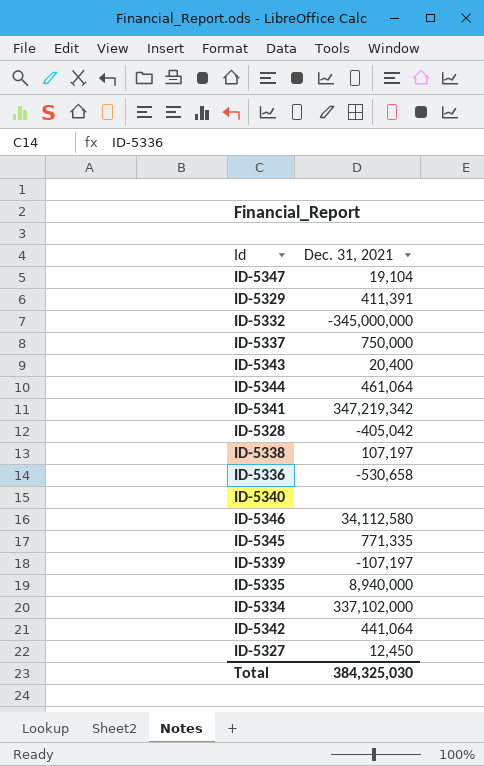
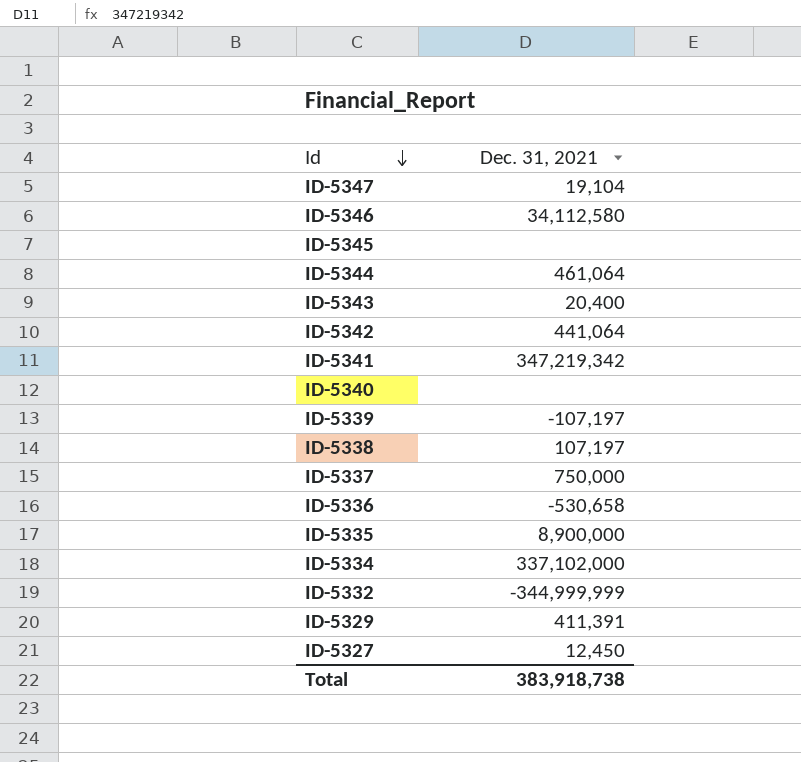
row order: none -> Id descending
row ID-5328: -405,042 -> none
ID-5345 | Dec. 31, 2021: 771,335 -> none
ID-5335 | Dec. 31, 2021: 8,940,000 -> 8,900,000
ID-5332 | Dec. 31, 2021: -345,000,000 -> -344,999,999
Total | Dec. 31, 2021: 384,325,030 -> 383,918,738

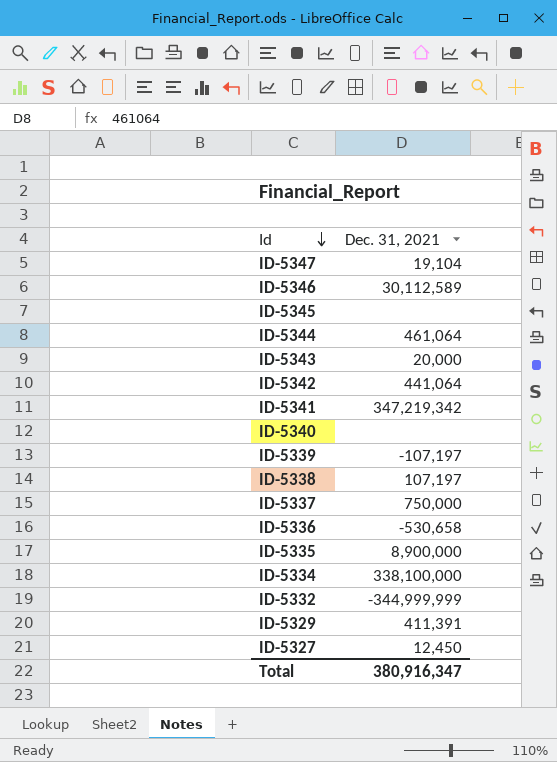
ID-5346 | Dec. 31, 2021: 34,112,580 -> 30,112,589
ID-5343 | Dec. 31, 2021: 20,400 -> 20,000
ID-5334 | Dec. 31, 2021: 337,102,000 -> 338,100,000
Total | Dec. 31, 2021: 383,918,738 -> 380,916,347

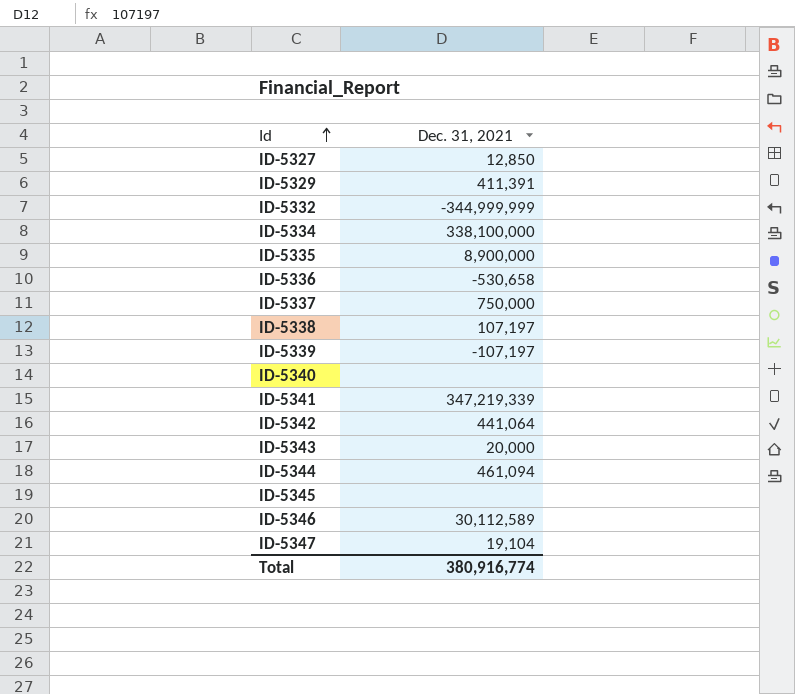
row order: Id descending -> Id ascending
ID-5327 | Dec. 31, 2021: 12,450 -> 12,850
ID-5341 | Dec. 31, 2021: 347,219,342 -> 347,219,339
ID-5344 | Dec. 31, 2021: 461,064 -> 461,094
Total | Dec. 31, 2021: 380,916,347 -> 380,916,774

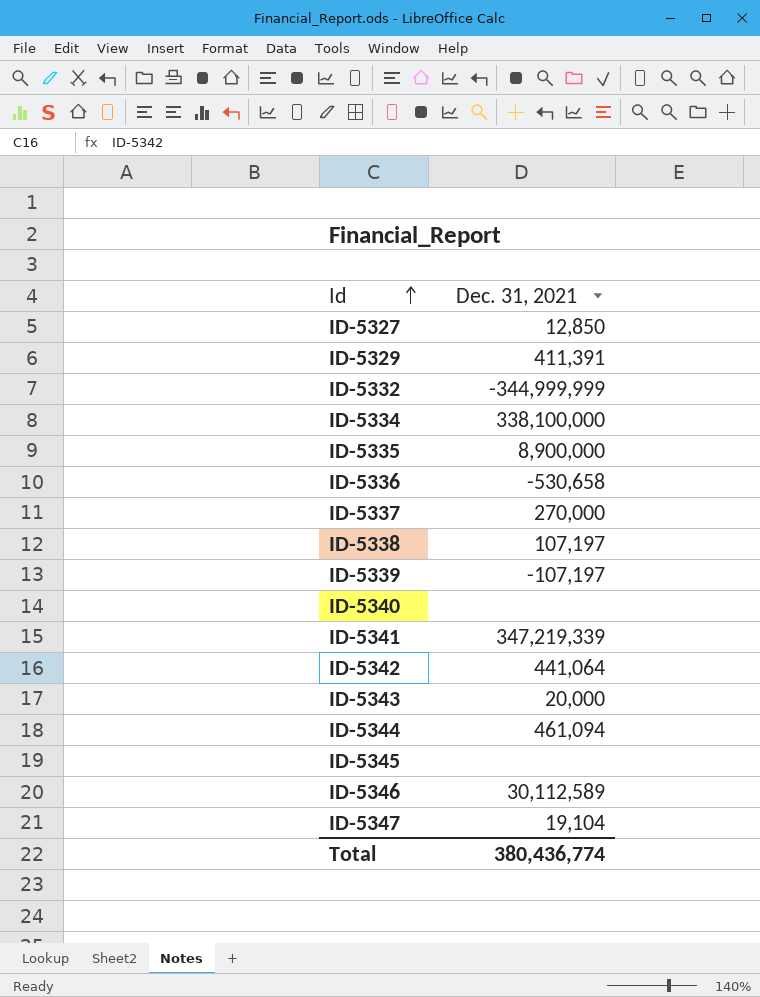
ID-5337 | Dec. 31, 2021: 750,000 -> 270,000
Total | Dec. 31, 2021: 380,916,774 -> 380,436,774

